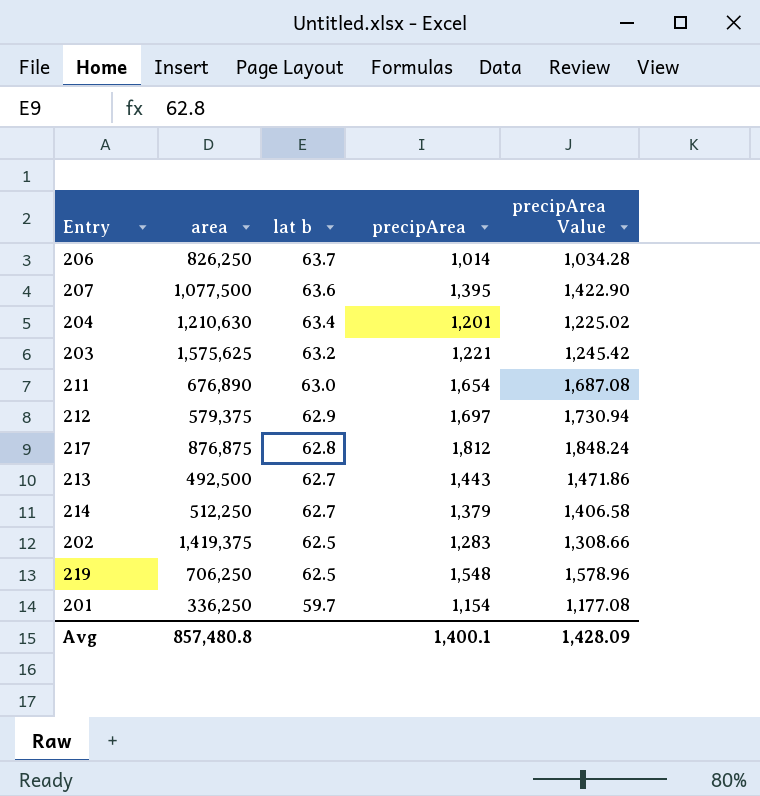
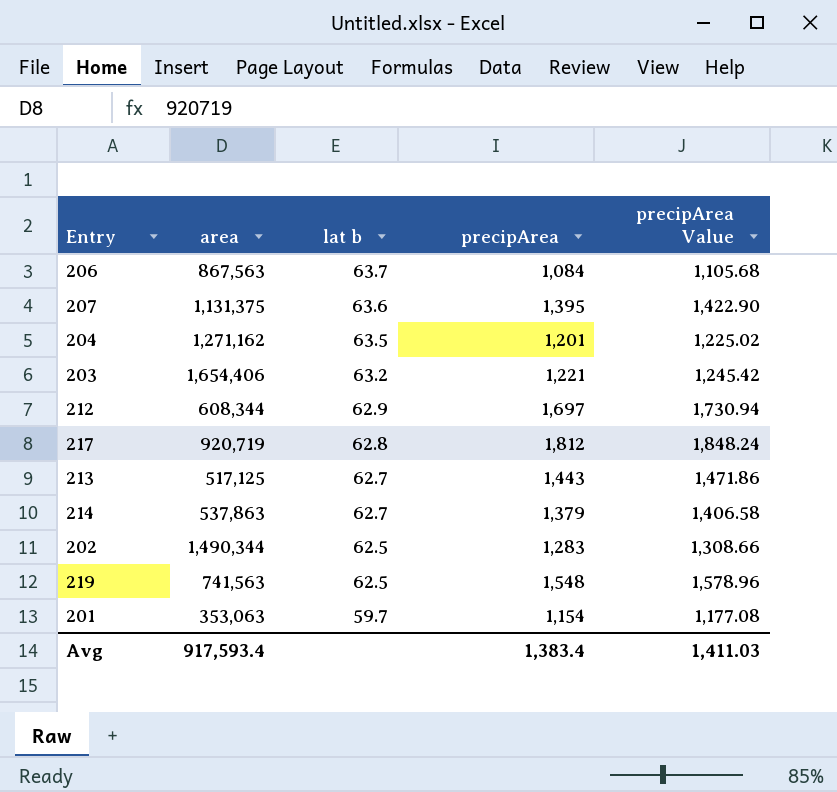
row 211: 676,890 | 63.0 | 1,654 | 1,687.08 -> none
206 | area: 826,250 -> 867,563
206 | precipArea: 1,014 -> 1,084
206 | precipArea Value: 1,034.28 -> 1,105.68
207 | area: 1,077,500 -> 1,131,375
204 | area: 1,210,630 -> 1,271,162
204 | lat b: 63.4 -> 63.5
203 | area: 1,575,625 -> 1,654,406
212 | area: 579,375 -> 608,344
217 | area: 876,875 -> 920,719
213 | area: 492,500 -> 517,125
214 | area: 512,250 -> 537,863
202 | area: 1,419,375 -> 1,490,344
219 | area: 706,250 -> 741,563
201 | area: 336,250 -> 353,063
Avg | area: 857,480.8 -> 917,593.4
Avg | precipArea: 1,400.1 -> 1,383.4
Avg | precipArea Value: 1,428.09 -> 1,411.03

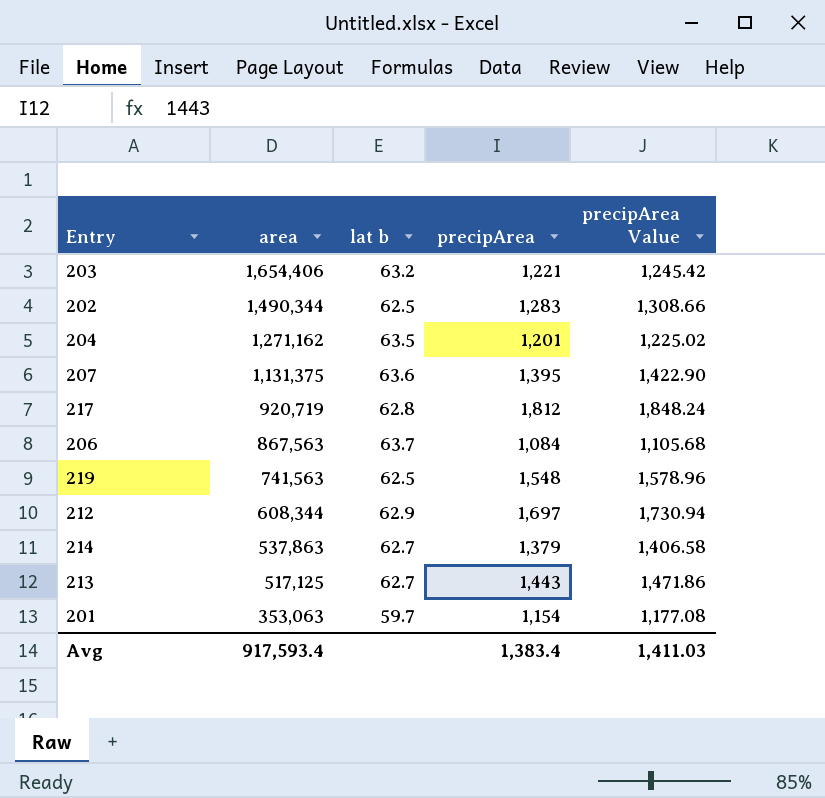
row order: lat b descending -> area descending

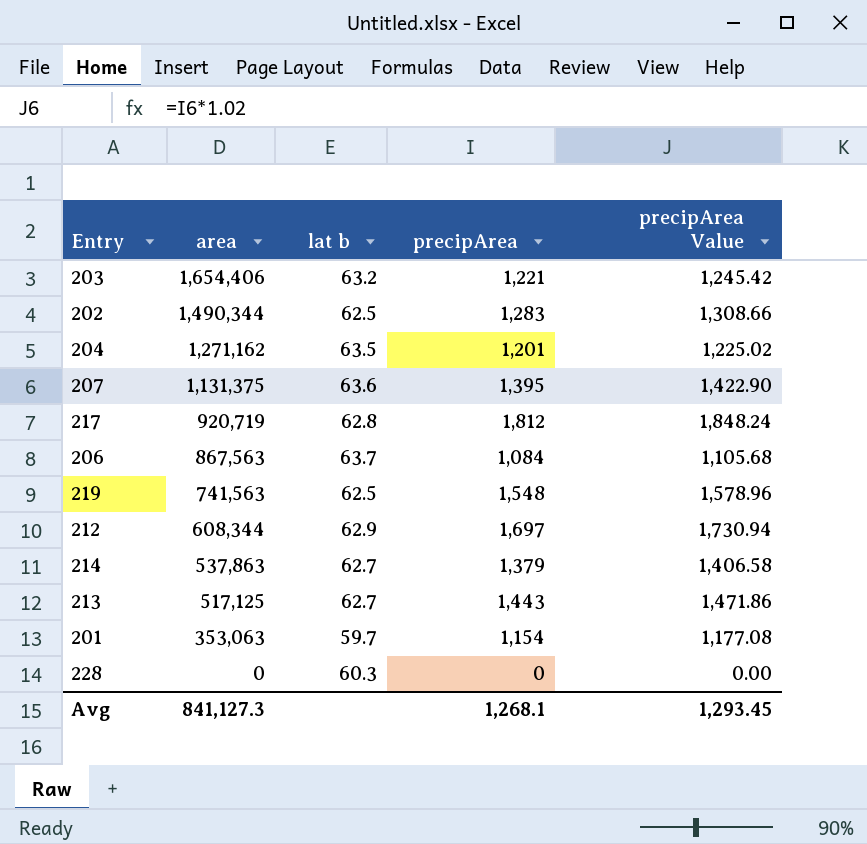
row 228: none -> 0 | 60.3 | 0 | 0.00
Avg | area: 917,593.4 -> 841,127.3
Avg | precipArea: 1,383.4 -> 1,268.1
Avg | precipArea Value: 1,411.03 -> 1,293.45

